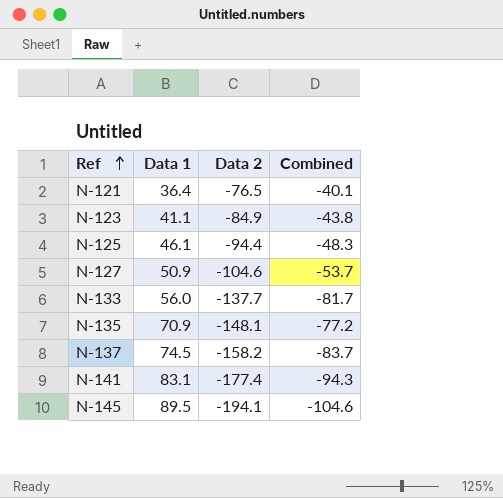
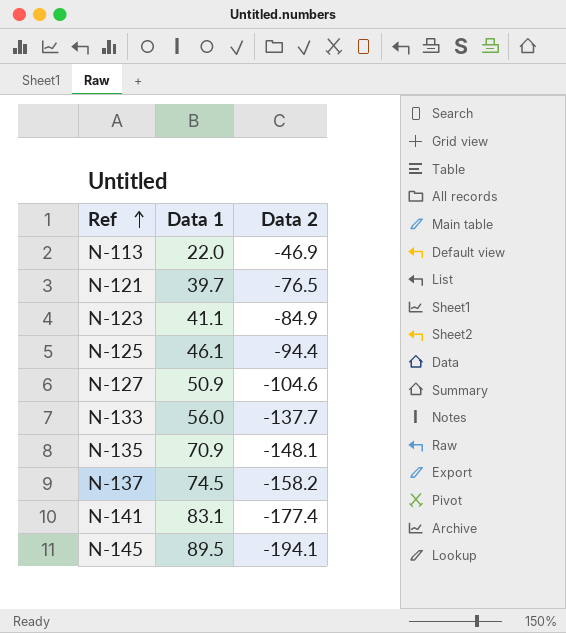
column Combined | formula: [Data 1] + [Data 2] -> none
row N-113: none -> 22.0 | -46.9
N-121 | Data 1: 36.4 -> 39.7

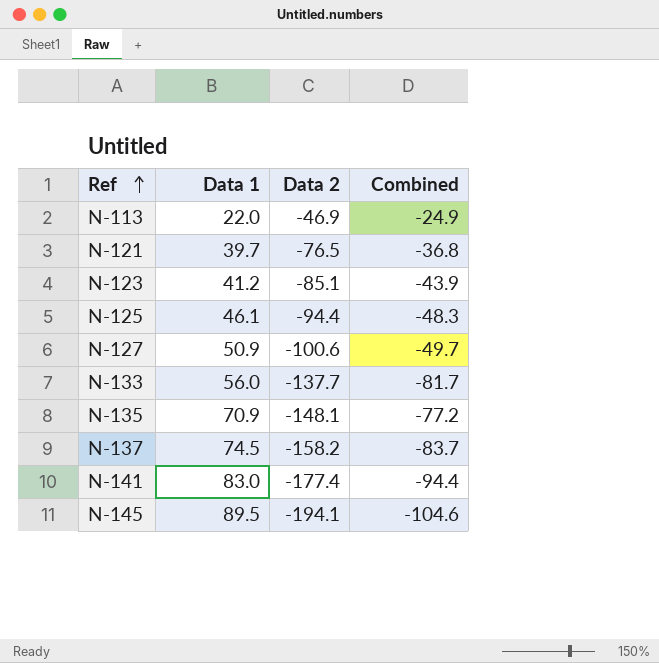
column Combined | formula: none -> [Data 1] + [Data 2]
N-123 | Data 1: 41.1 -> 41.2
N-123 | Data 2: -84.9 -> -85.1
N-127 | Data 2: -104.6 -> -100.6
N-141 | Data 1: 83.1 -> 83.0

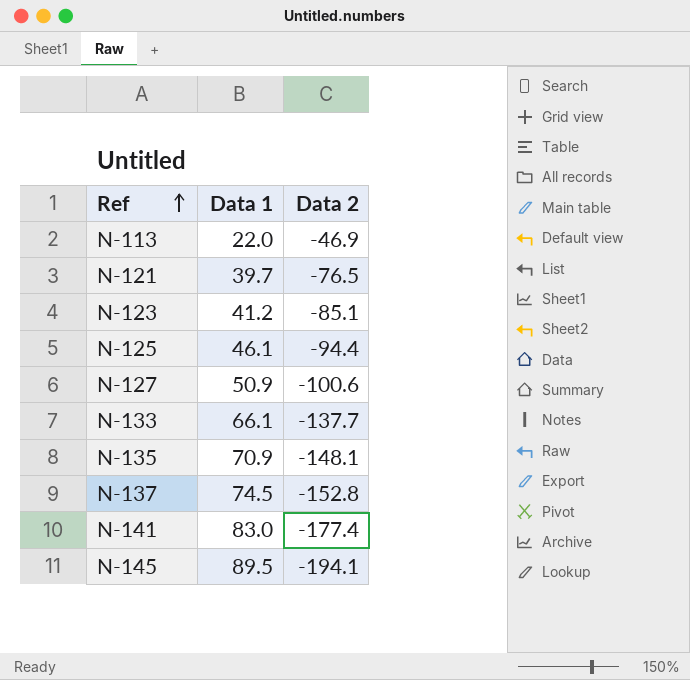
column Combined | formula: [Data 1] + [Data 2] -> none
N-133 | Data 1: 56.0 -> 66.1
N-137 | Data 2: -158.2 -> -152.8

